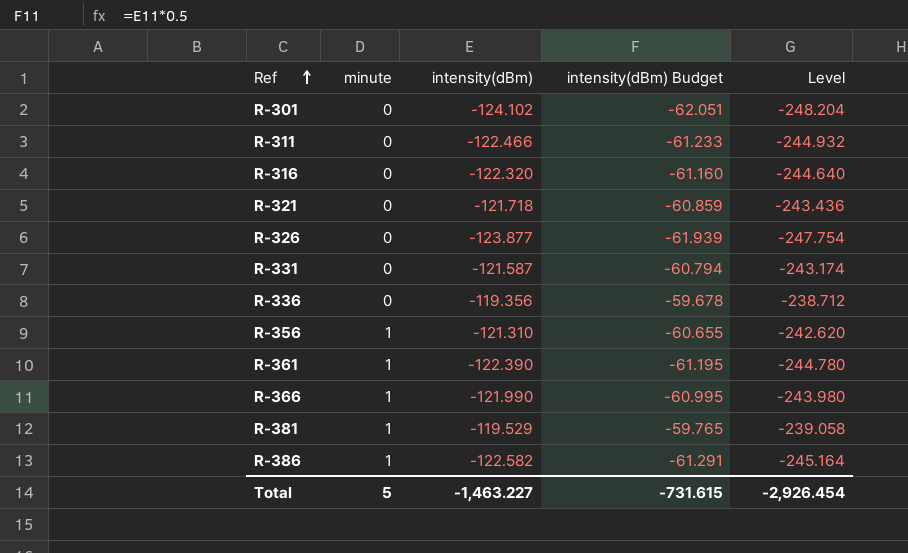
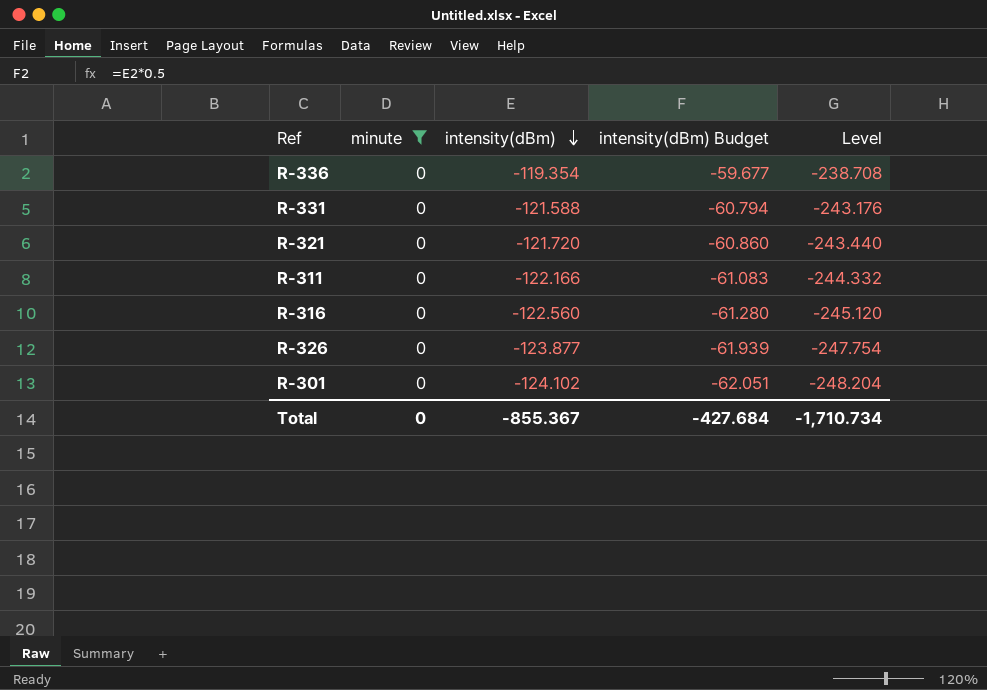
filter: none -> minute = 0
row order: Ref ascending -> intensity(dBm) descending
R-336 | intensity(dBm): -119.356 -> -119.354
R-336 | intensity(dBm) Budget: -59.678 -> -59.677
R-336 | Level: -238.712 -> -238.708
R-331 | intensity(dBm): -121.587 -> -121.588
R-331 | Level: -243.174 -> -243.176
R-321 | intensity(dBm): -121.718 -> -121.720
R-321 | intensity(dBm) Budget: -60.859 -> -60.860
R-321 | Level: -243.436 -> -243.440
R-311 | intensity(dBm): -122.466 -> -122.166
R-311 | intensity(dBm) Budget: -61.233 -> -61.083
R-311 | Level: -244.932 -> -244.332
R-316 | intensity(dBm): -122.320 -> -122.560
R-316 | intensity(dBm) Budget: -61.160 -> -61.280
R-316 | Level: -244.640 -> -245.120
Total | minute: 5 -> 0
Total | intensity(dBm): -1,463.227 -> -855.367
Total | intensity(dBm) Budget: -731.615 -> -427.684
Total | Level: -2,926.454 -> -1,710.734

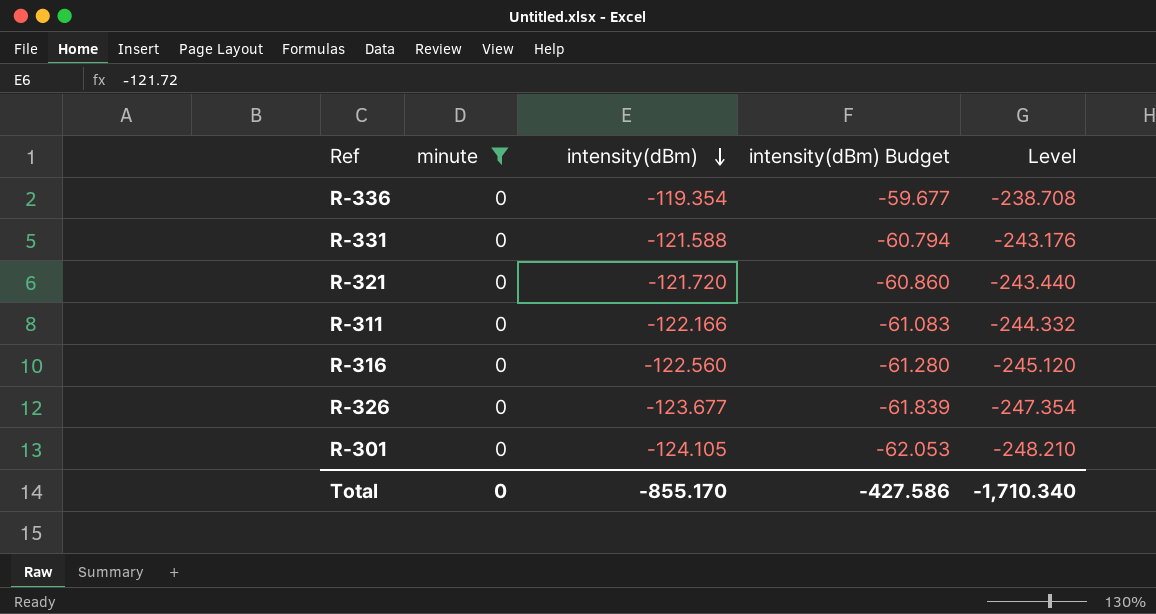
R-326 | intensity(dBm): -123.877 -> -123.677
R-326 | intensity(dBm) Budget: -61.939 -> -61.839
R-326 | Level: -247.754 -> -247.354
R-301 | intensity(dBm): -124.102 -> -124.105
R-301 | intensity(dBm) Budget: -62.051 -> -62.053
R-301 | Level: -248.204 -> -248.210
Total | intensity(dBm): -855.367 -> -855.170
Total | intensity(dBm) Budget: -427.684 -> -427.586
Total | Level: -1,710.734 -> -1,710.340

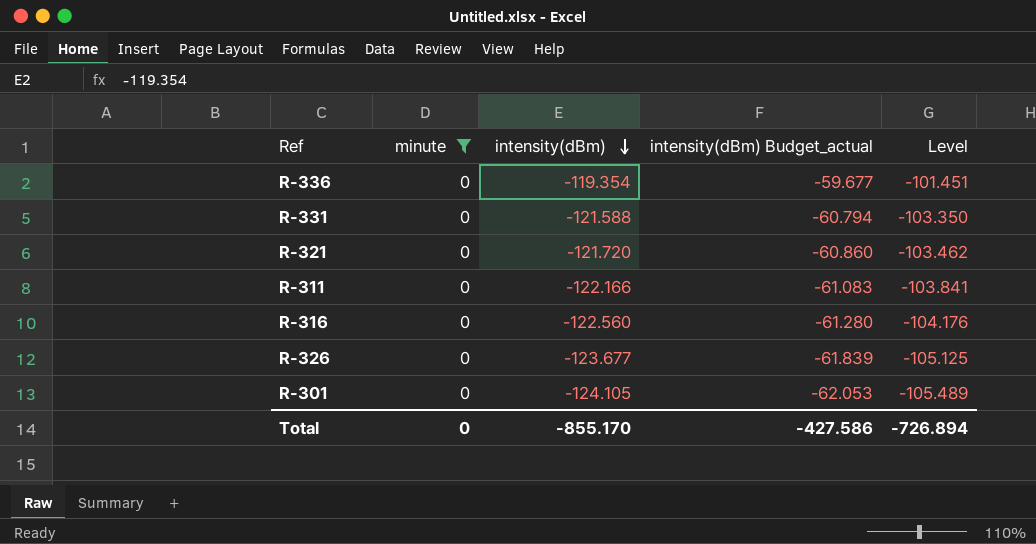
column name: intensity(dBm) Budget -> intensity(dBm) Budget_actual
column Level | formula: [intensity(dBm)] * 2 -> [intensity(dBm)] * 0.85
Total | Level: -1,710.340 -> -726.894

